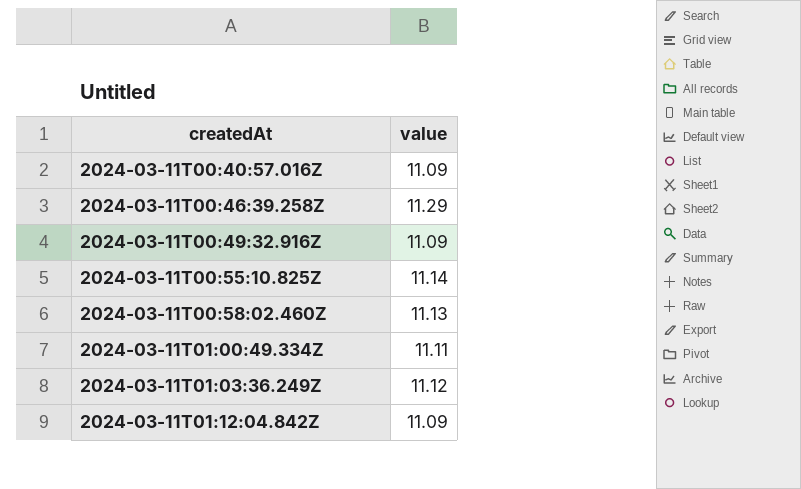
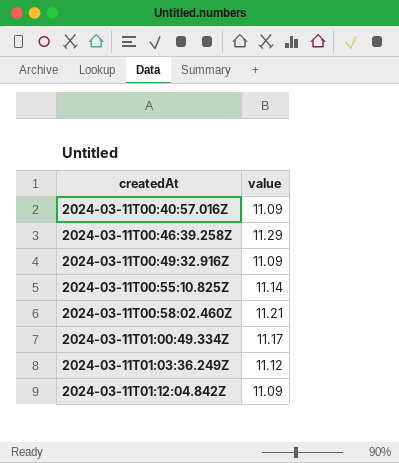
2024-03-11T00:58:02.460Z | value: 11.13 -> 11.21
2024-03-11T01:00:49.334Z | value: 11.11 -> 11.17

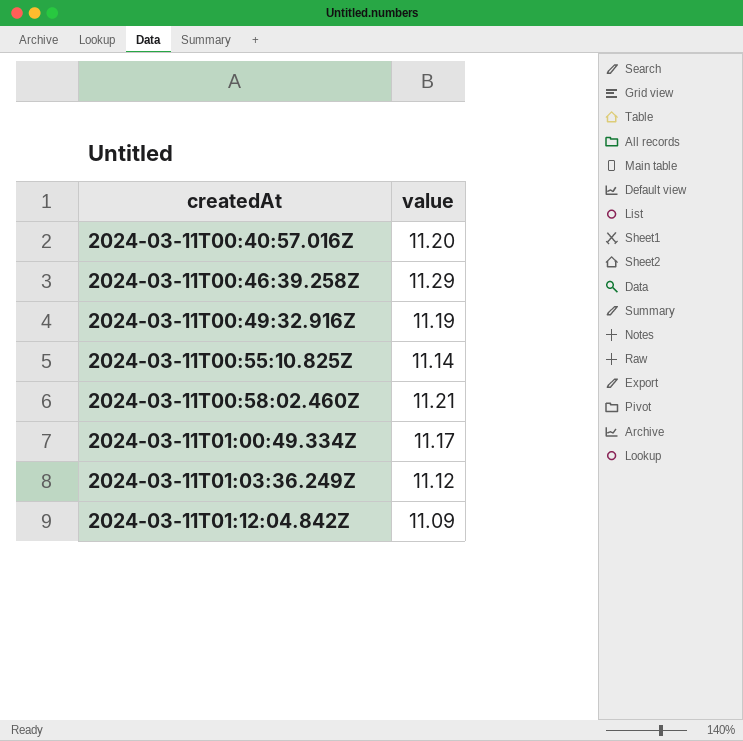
2024-03-11T00:40:57.016Z | value: 11.09 -> 11.20
2024-03-11T00:49:32.916Z | value: 11.09 -> 11.19

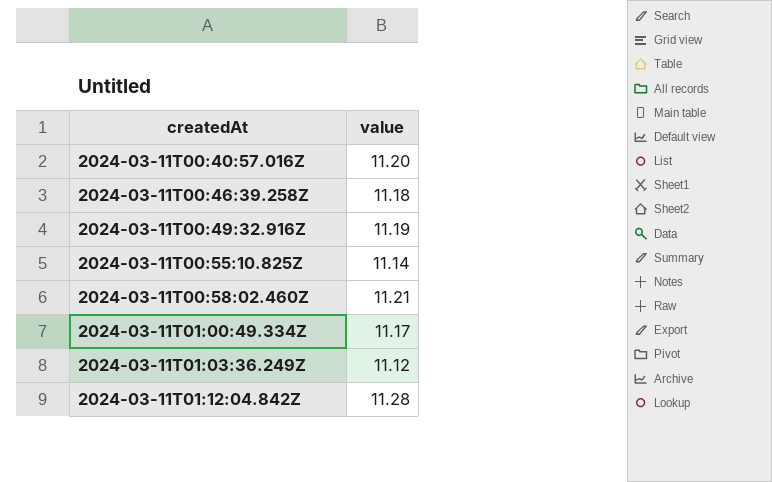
2024-03-11T00:46:39.258Z | value: 11.29 -> 11.18
2024-03-11T01:12:04.842Z | value: 11.09 -> 11.28

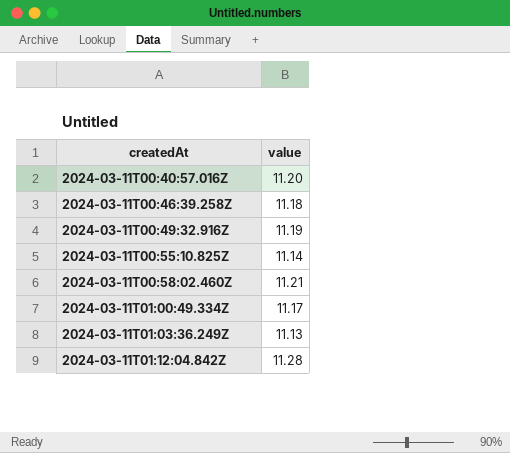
2024-03-11T01:03:36.249Z | value: 11.12 -> 11.13

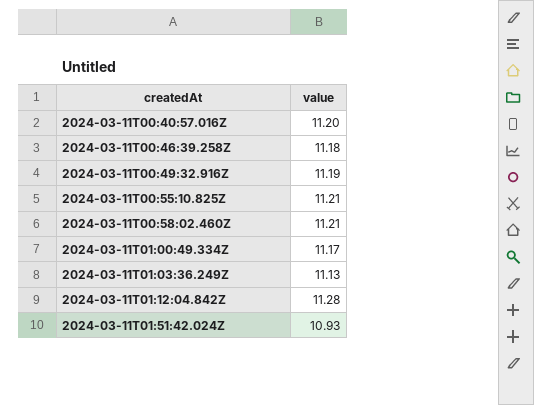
2024-03-11T00:55:10.825Z | value: 11.14 -> 11.21
row 2024-03-11T01:51:42.024Z: none -> 10.93

